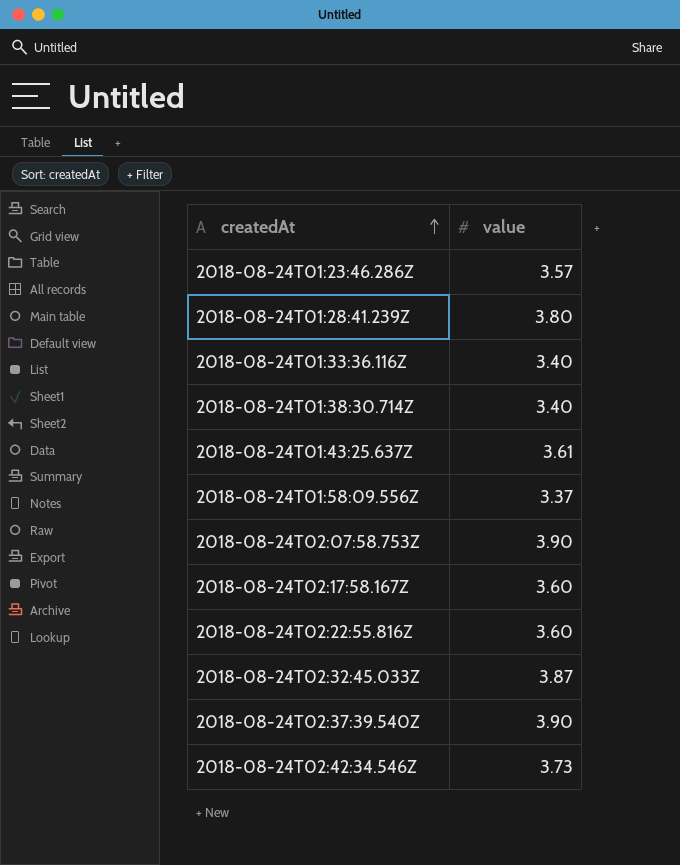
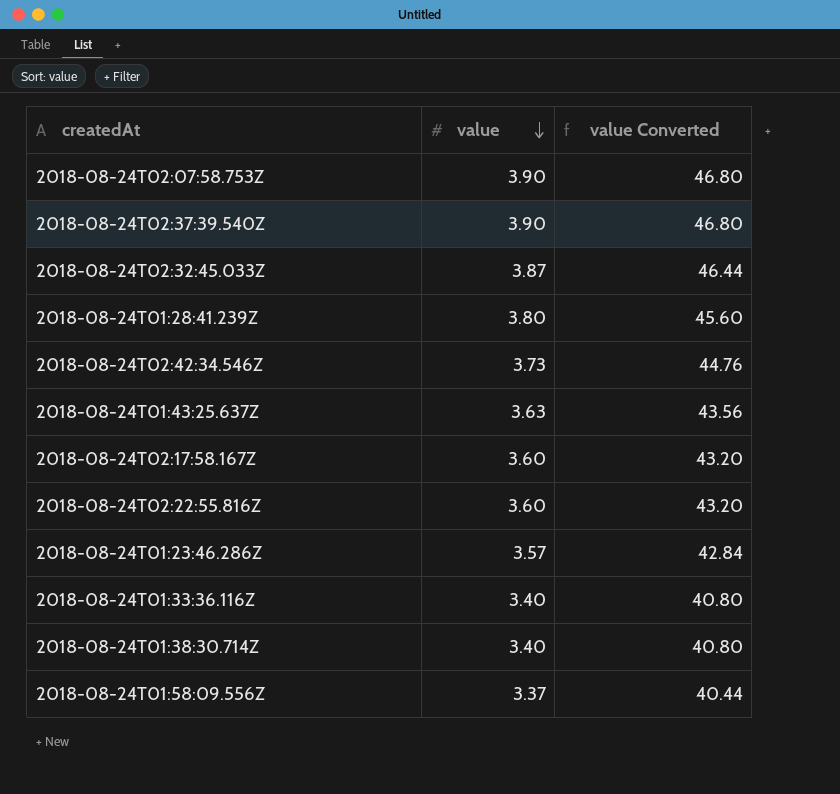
row order: createdAt ascending -> value descending
column value Converted | formula: none -> [value] * 12
2018-08-24T01:43:25.637Z | value: 3.61 -> 3.63

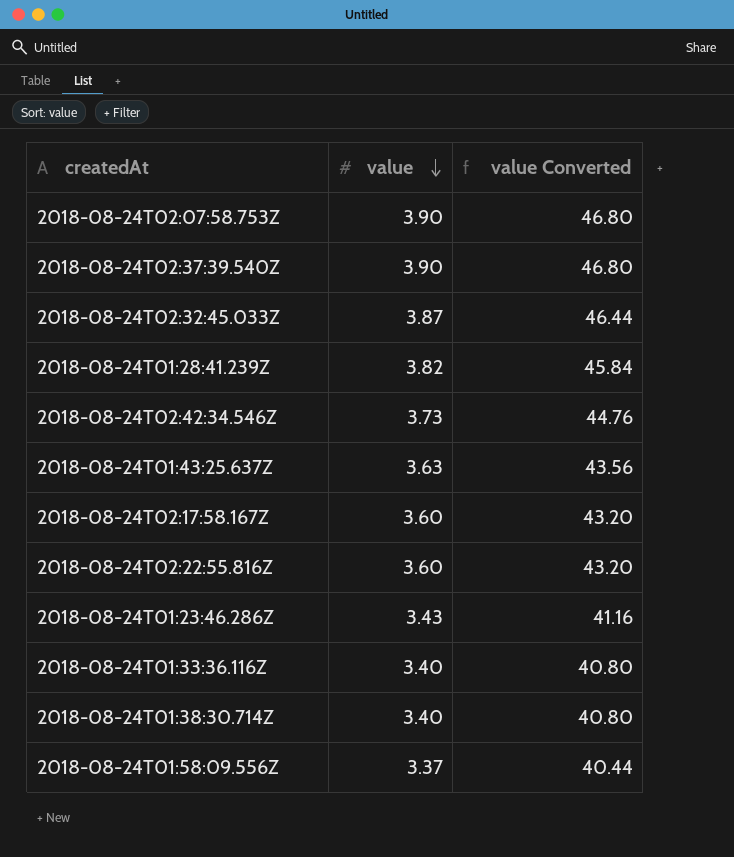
2018-08-24T01:28:41.239Z | value: 3.80 -> 3.82
2018-08-24T01:28:41.239Z | value Converted: 45.60 -> 45.84
2018-08-24T01:23:46.286Z | value: 3.57 -> 3.43
2018-08-24T01:23:46.286Z | value Converted: 42.84 -> 41.16

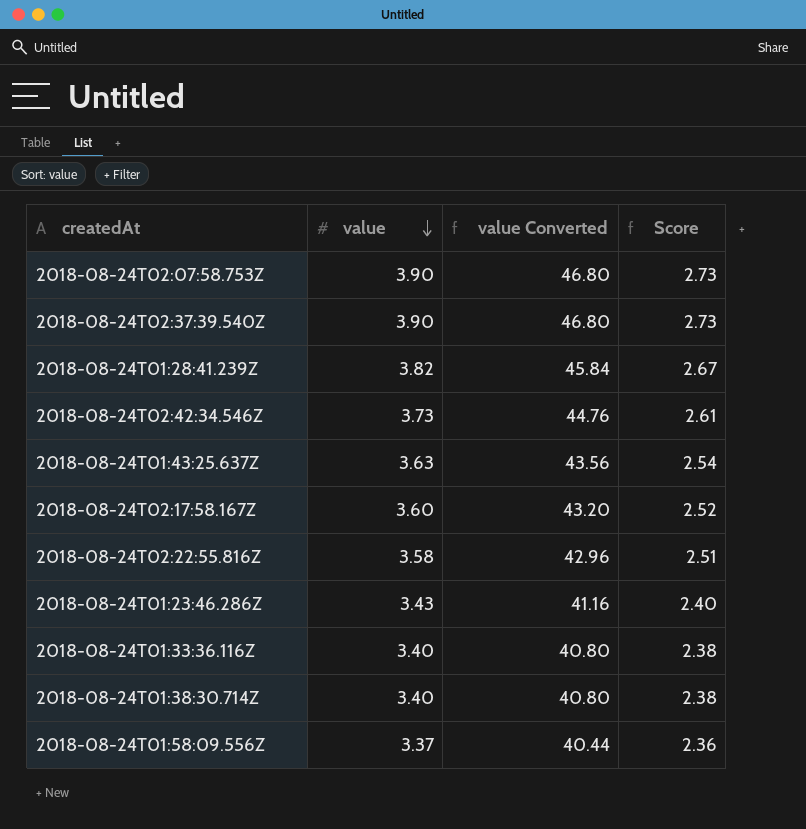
column Score | formula: none -> [value] * 0.7
row 2018-08-24T02:32:45.033Z: 3.87 | 46.44 -> none
2018-08-24T02:22:55.816Z | value: 3.60 -> 3.58
2018-08-24T02:22:55.816Z | value Converted: 43.20 -> 42.96

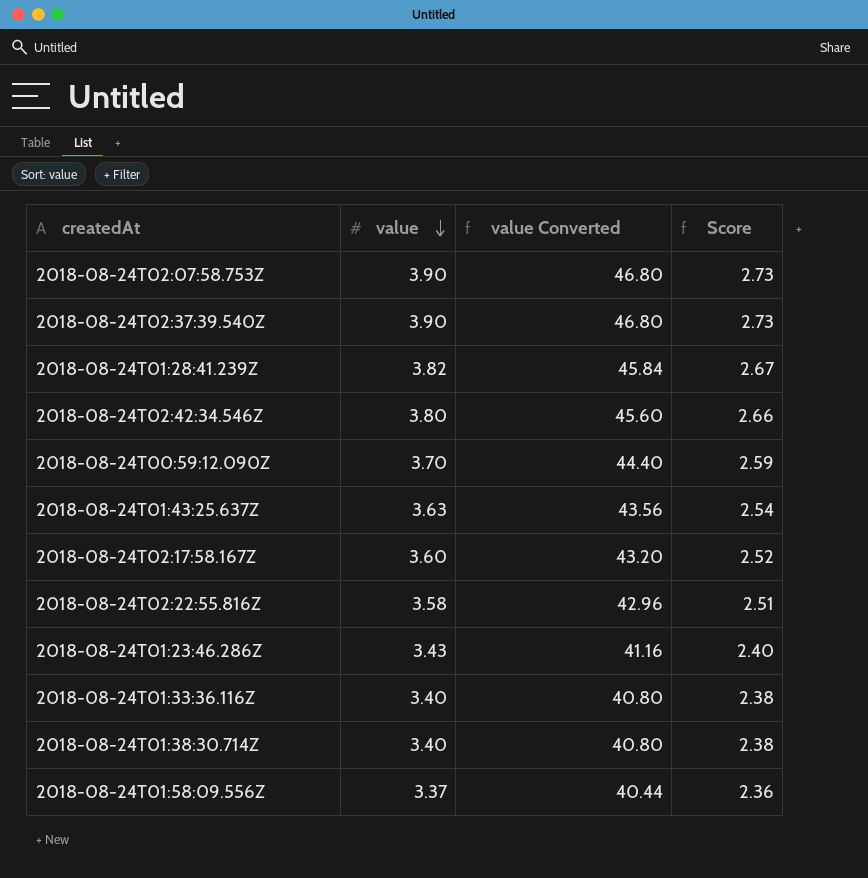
2018-08-24T02:42:34.546Z | value: 3.73 -> 3.80
2018-08-24T02:42:34.546Z | value Converted: 44.76 -> 45.60
2018-08-24T02:42:34.546Z | Score: 2.61 -> 2.66
row 2018-08-24T00:59:12.090Z: none -> 3.70 | 44.40 | 2.59

